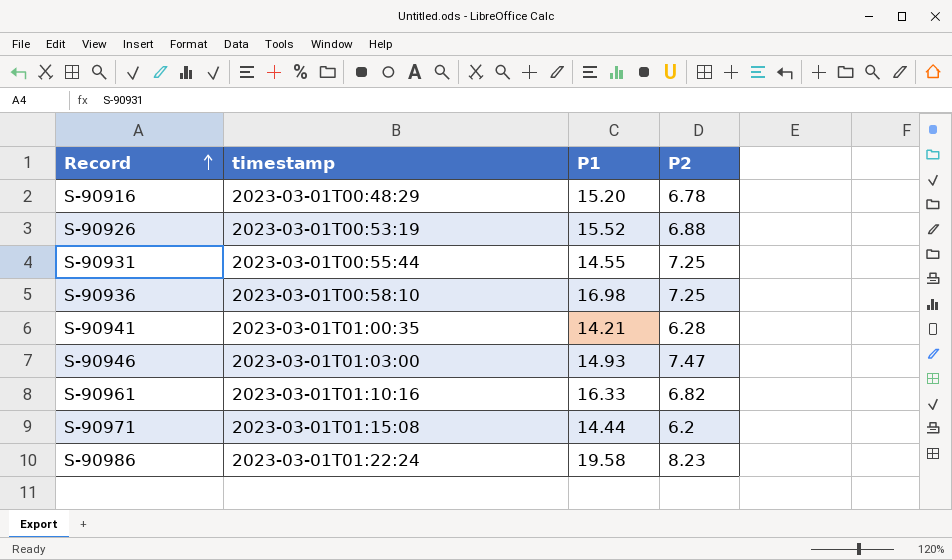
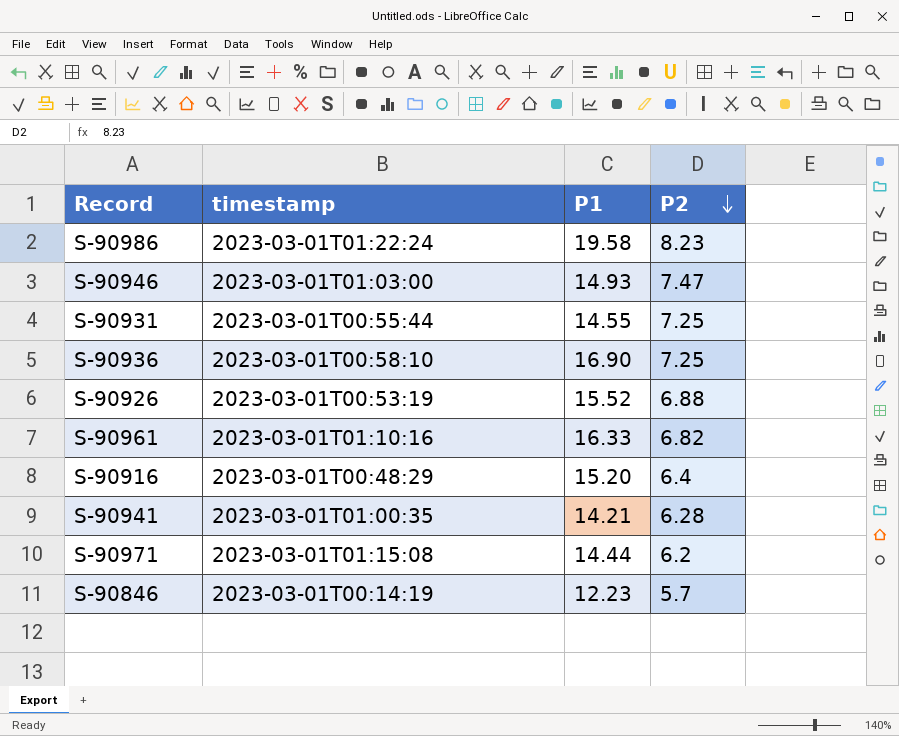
row order: Record ascending -> P2 descending
S-90936 | P1: 16.98 -> 16.90
S-90916 | P2: 6.78 -> 6.4
row S-90846: none -> 2023-03-01T00:14:19 | 12.23 | 5.7

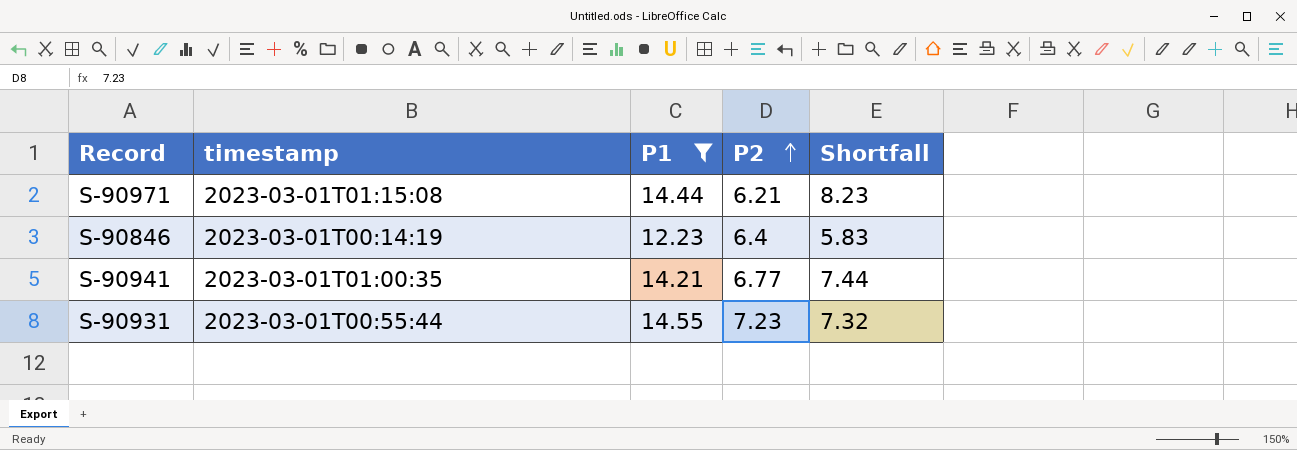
filter: none -> P1 <= 14.55
row order: P2 descending -> P2 ascending
column Shortfall | formula: none -> [P1] - [P2]
S-90971 | P2: 6.2 -> 6.21
S-90846 | P2: 5.7 -> 6.4
S-90941 | P2: 6.28 -> 6.77
S-90931 | P2: 7.25 -> 7.23

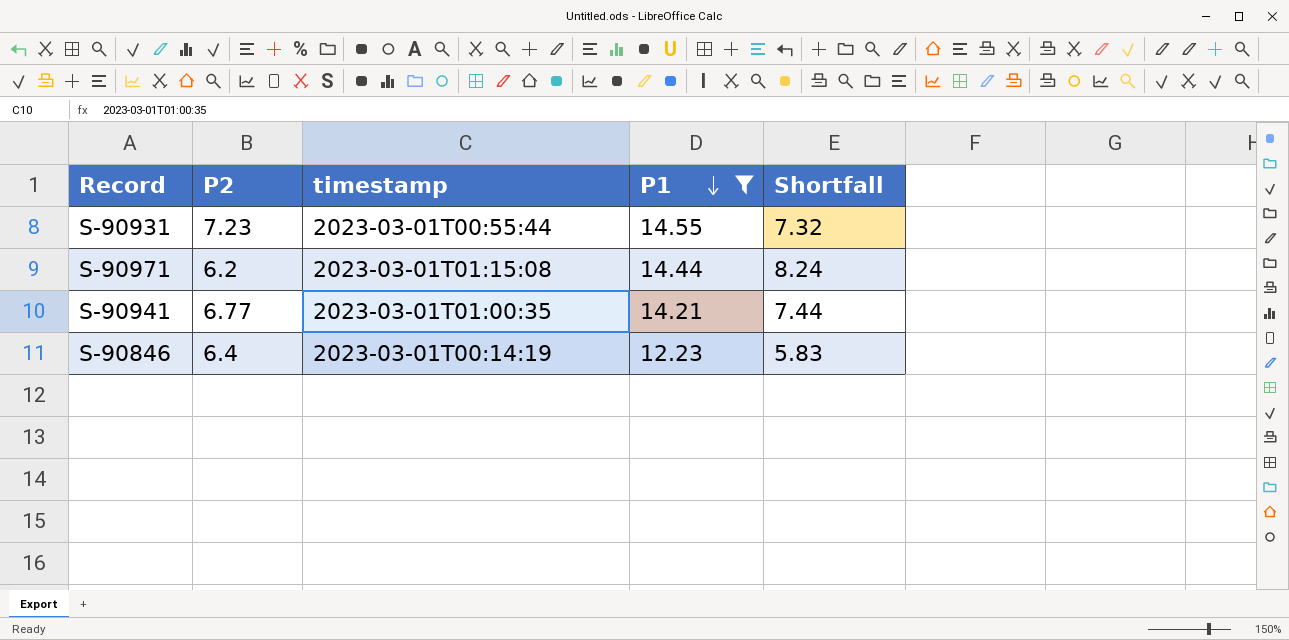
row order: P2 ascending -> P1 descending
column P2 | position: 4 -> 2
S-90971 | P2: 6.21 -> 6.2
S-90971 | Shortfall: 8.23 -> 8.24

